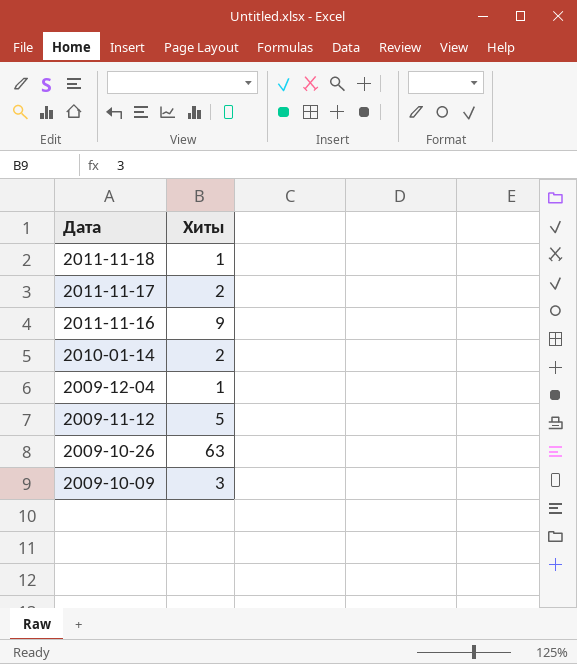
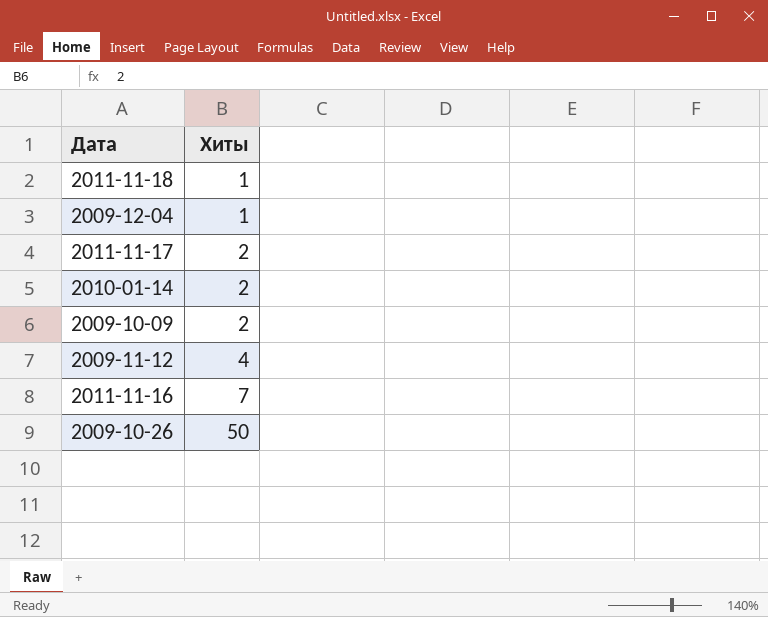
row order: Дата descending -> Хиты ascending
2009-10-09 | Хиты: 3 -> 2
2009-11-12 | Хиты: 5 -> 4
2011-11-16 | Хиты: 9 -> 7
2009-10-26 | Хиты: 63 -> 50

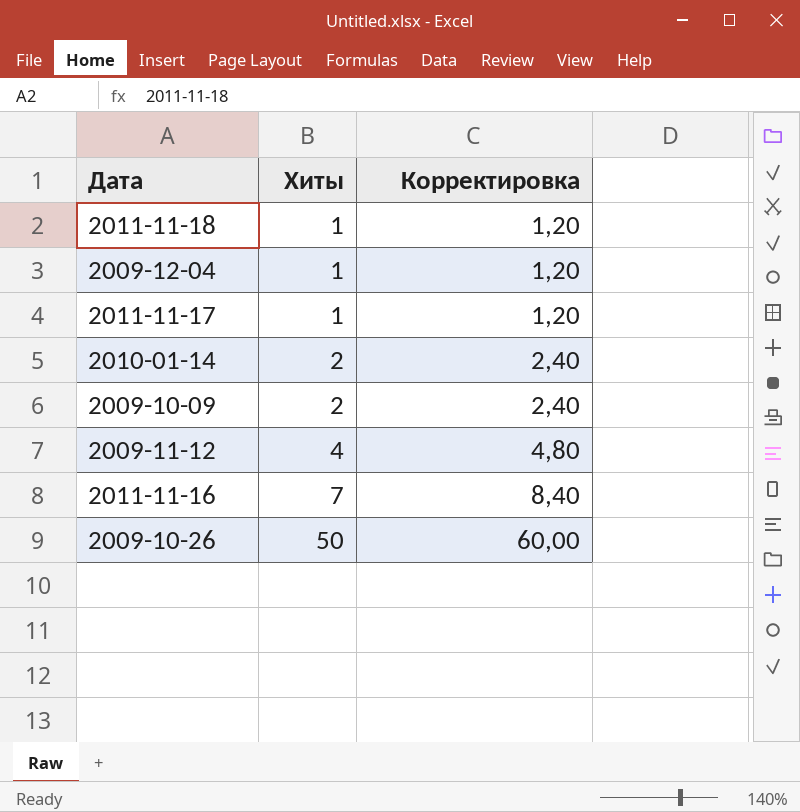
column Корректировка | formula: none -> [Хиты] * 1,2
2011-11-17 | Хиты: 2 -> 1

